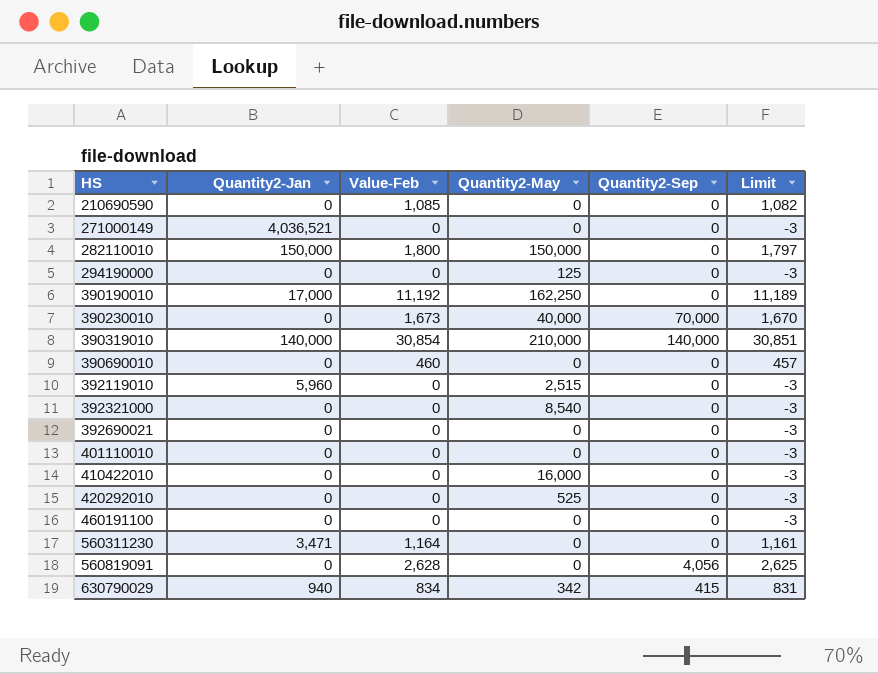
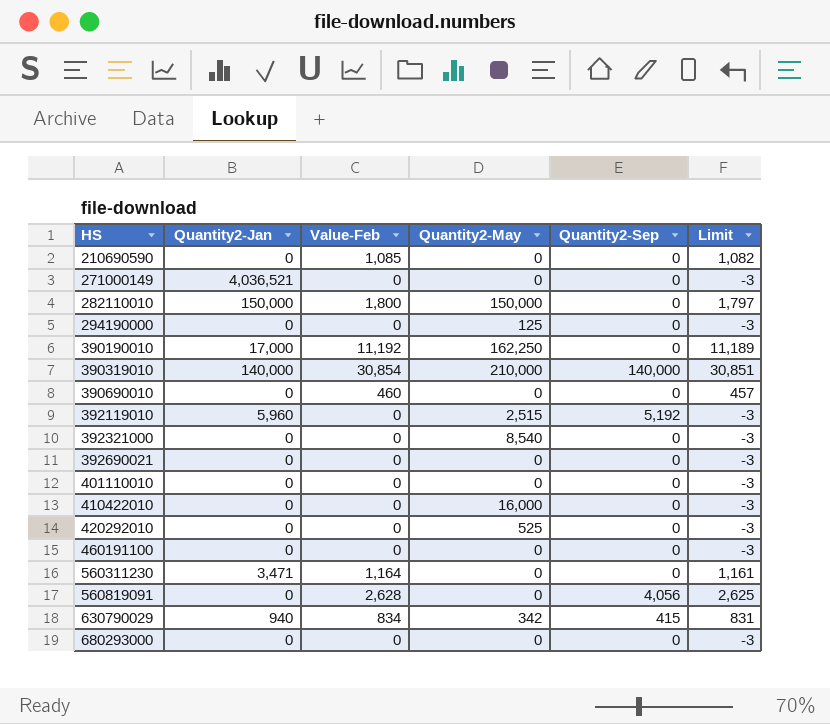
row 390230010: 0 | 1,673 | 40,000 | 70,000 | 1,670 -> none
392119010 | Quantity2-Sep: 0 -> 5,192
row 680293000: none -> 0 | 0 | 0 | 0 | -3

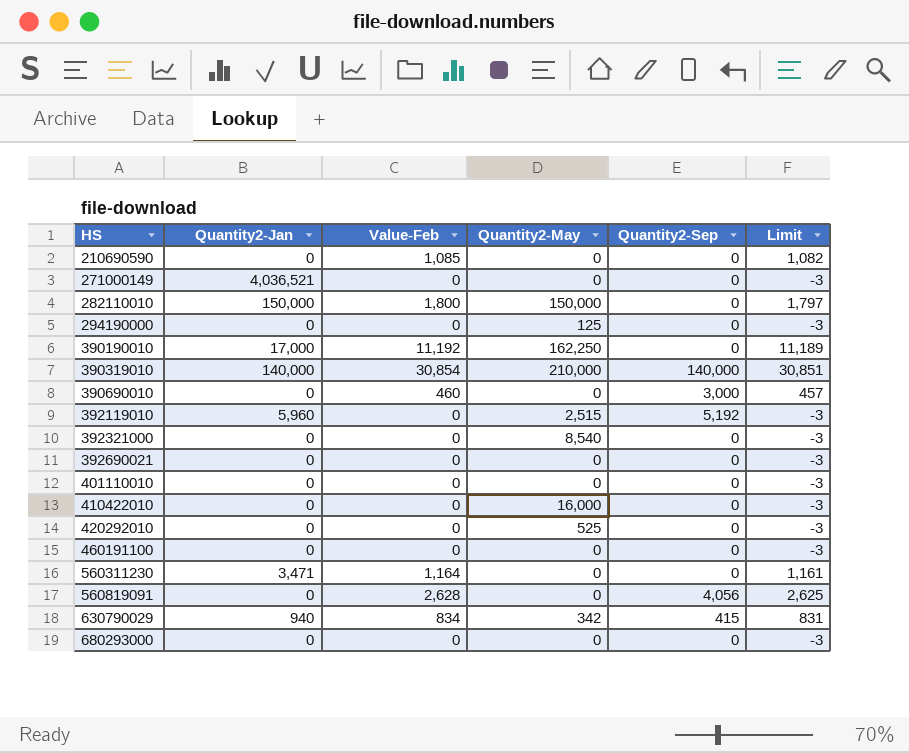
390690010 | Quantity2-Sep: 0 -> 3,000

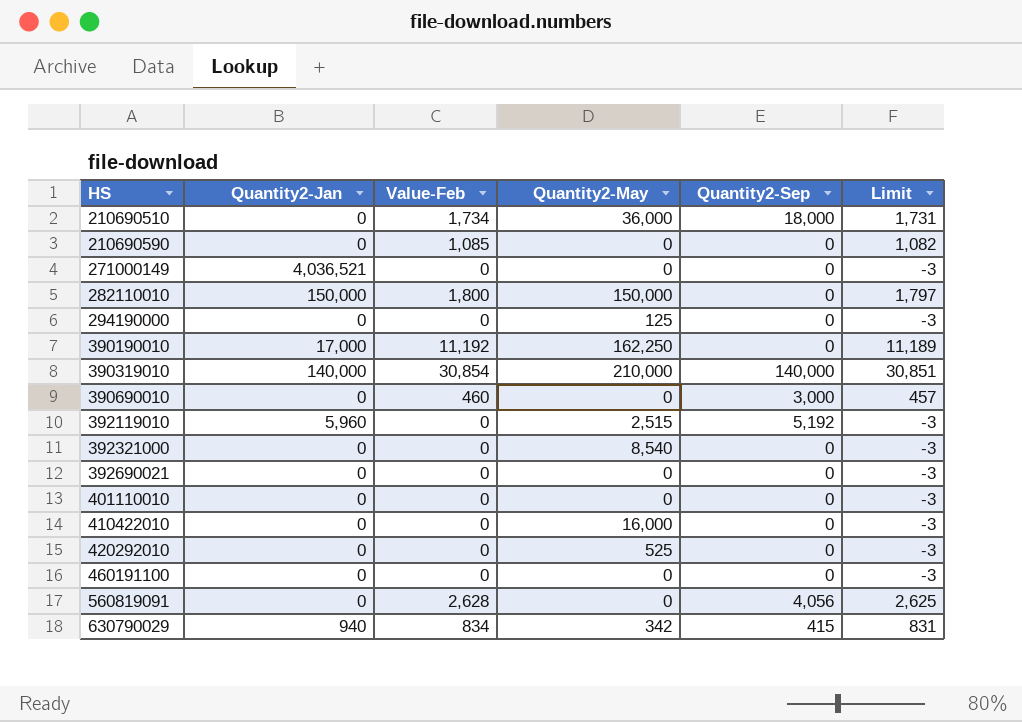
row 560311230: 3,471 | 1,164 | 0 | 0 | 1,161 -> none
row 680293000: 0 | 0 | 0 | 0 | -3 -> none
row 210690510: none -> 0 | 1,734 | 36,000 | 18,000 | 1,731

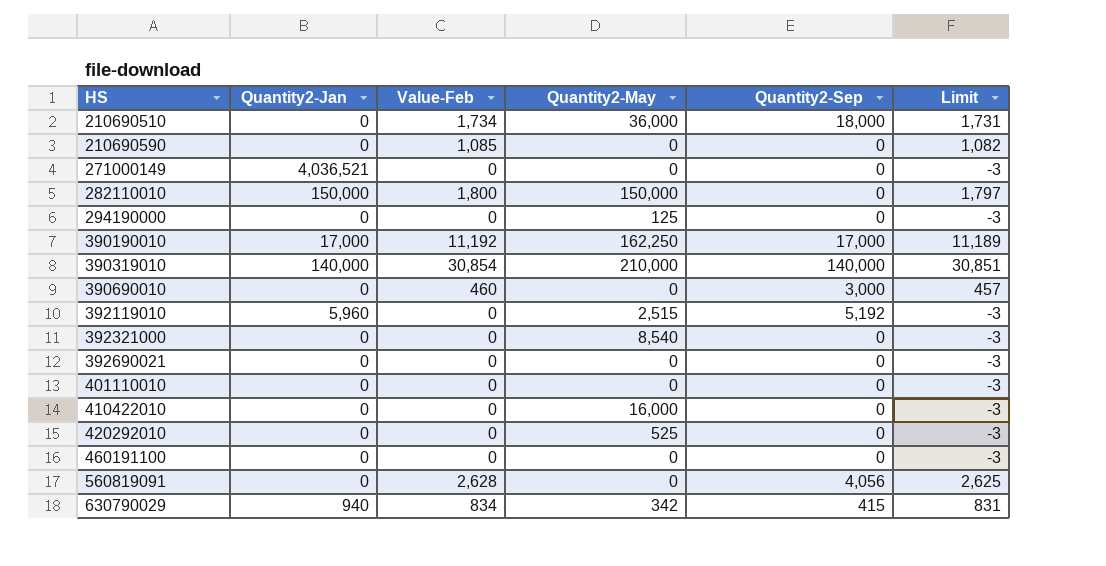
390190010 | Quantity2-Sep: 0 -> 17,000

